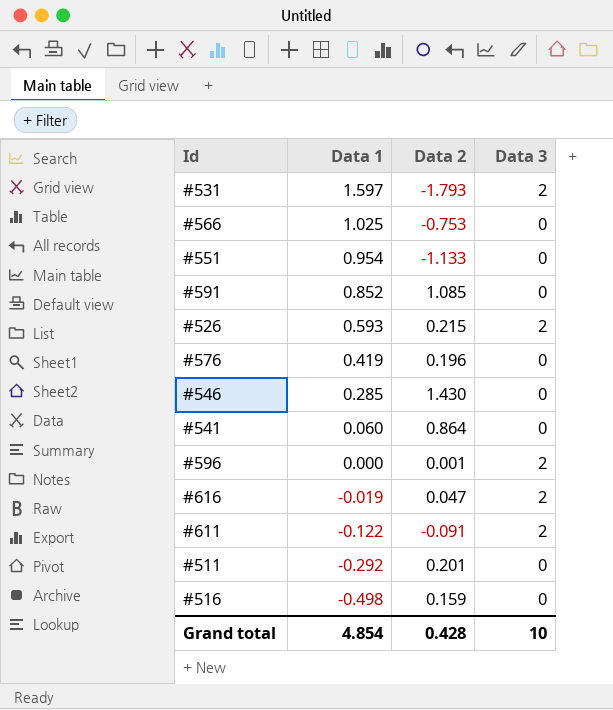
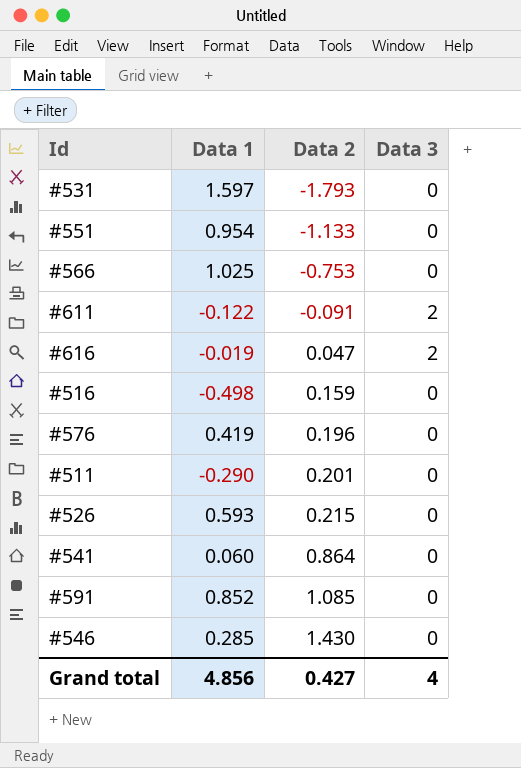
row order: Data 1 descending -> Data 2 ascending
row #596: 0.000 | 0.001 | 2 -> none
#531 | Data 3: 2 -> 0
#511 | Data 1: -0.292 -> -0.290
#526 | Data 3: 2 -> 0
Grand total | Data 1: 4.854 -> 4.856
Grand total | Data 2: 0.428 -> 0.427
Grand total | Data 3: 10 -> 4

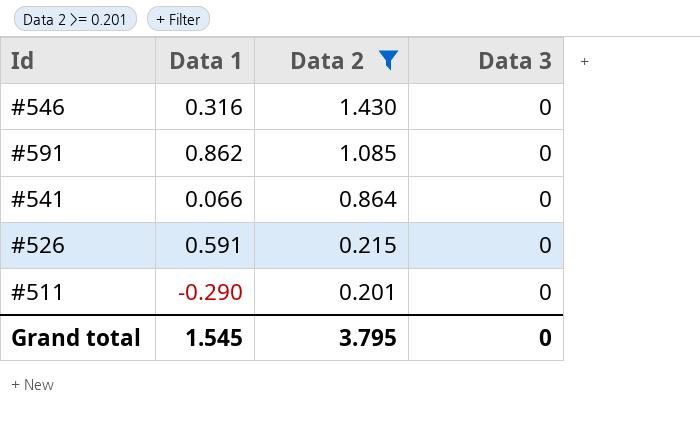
filter: none -> Data 2 >= 0.201
row order: Data 2 ascending -> Data 2 descending
#546 | Data 1: 0.285 -> 0.316
#591 | Data 1: 0.852 -> 0.862
#541 | Data 1: 0.060 -> 0.066
#526 | Data 1: 0.593 -> 0.591
Grand total | Data 1: 4.856 -> 1.545
Grand total | Data 2: 0.427 -> 3.795
Grand total | Data 3: 4 -> 0

